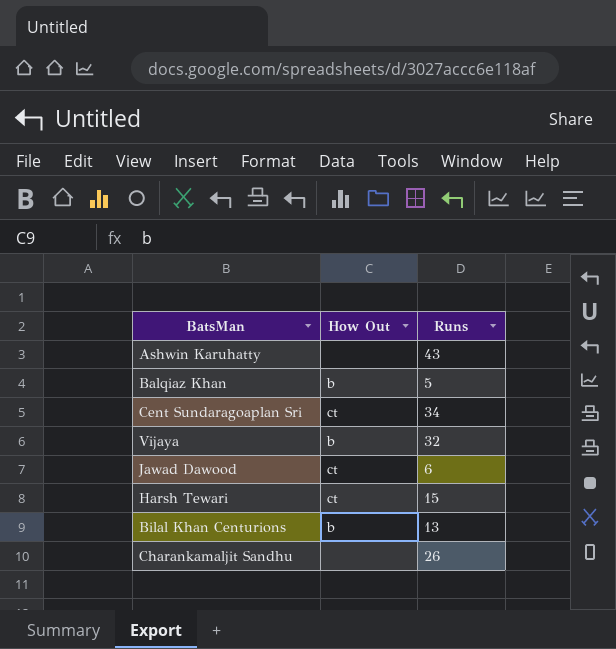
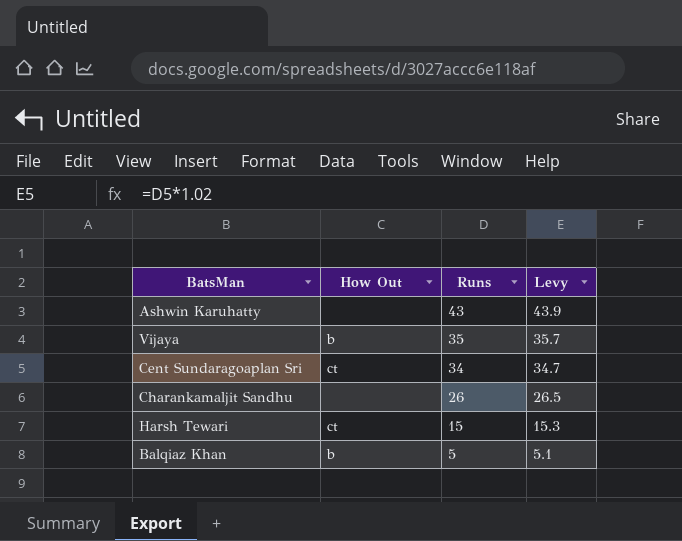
row order: none -> Runs descending
column Levy | formula: none -> [Runs] * 1.02
row Jawad Dawood: ct | 6 -> none
row Bilal Khan Centurions: b | 13 -> none
Vijaya | Runs: 32 -> 35

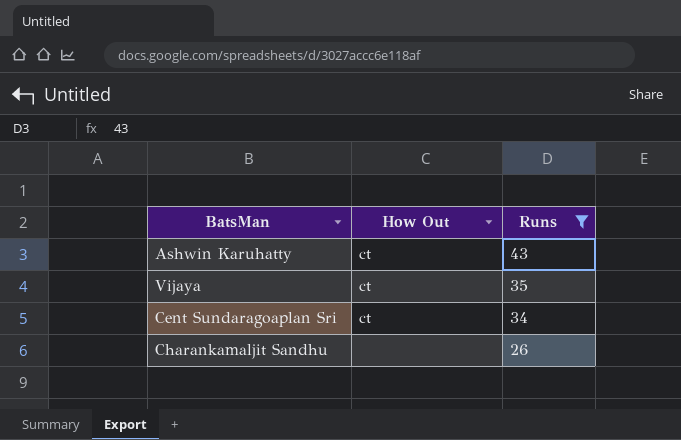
filter: none -> Runs >= 26
column Levy | formula: [Runs] * 1.02 -> none
Ashwin Karuhatty | How Out: none -> ct
Vijaya | How Out: b -> ct

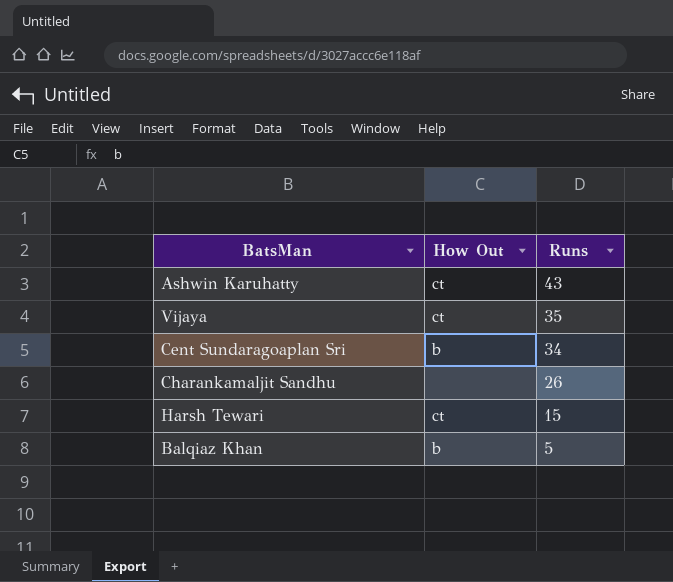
filter: Runs >= 26 -> none
Cent Sundaragoaplan Sri | How Out: ct -> b

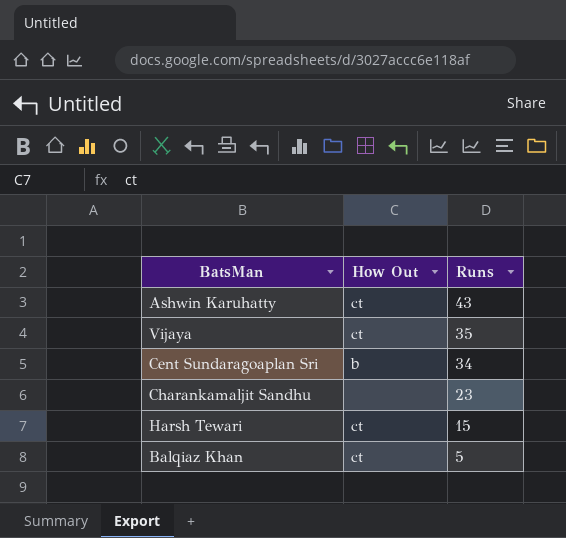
Charankamaljit Sandhu | Runs: 26 -> 23
Balqiaz Khan | How Out: b -> ct

